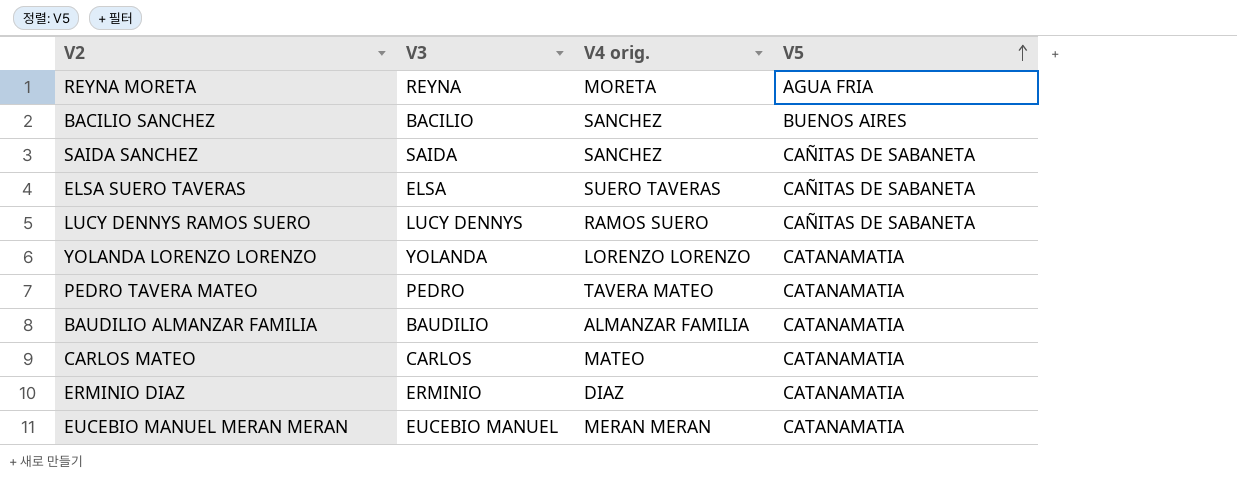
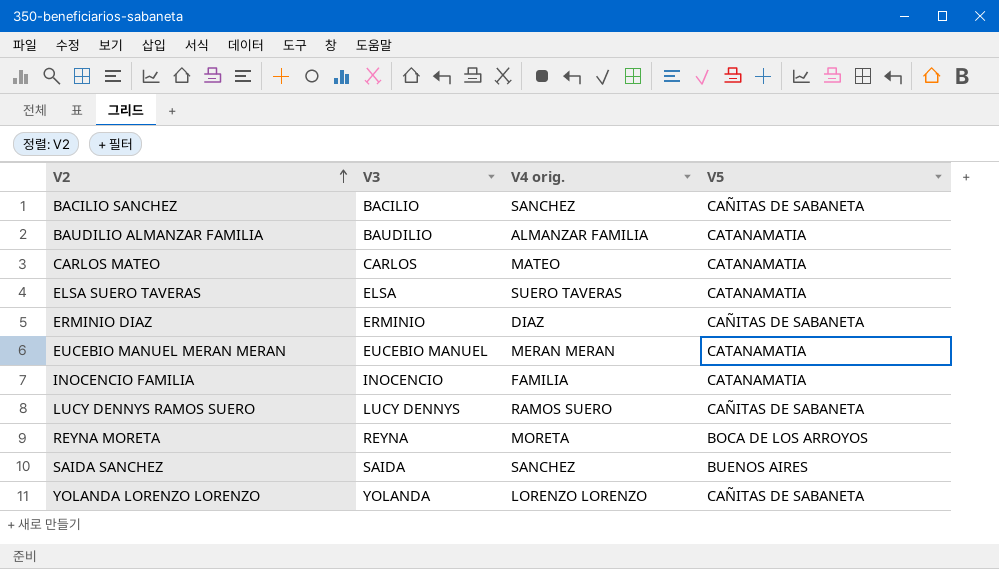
row order: V5 ascending -> V2 ascending
row PEDRO TAVERA MATEO: PEDRO | TAVERA MATEO | CATANAMATIA -> none
BACILIO SANCHEZ | V5: BUENOS AIRES -> CAÑITAS DE SABANETA
ELSA SUERO TAVERAS | V5: CAÑITAS DE SABANETA -> CATANAMATIA
ERMINIO DIAZ | V5: CATANAMATIA -> CAÑITAS DE SABANETA
row INOCENCIO FAMILIA: none -> INOCENCIO | FAMILIA | CATANAMATIA
REYNA MORETA | V5: AGUA FRIA -> BOCA DE LOS ARROYOS
SAIDA SANCHEZ | V5: CAÑITAS DE SABANETA -> BUENOS AIRES
YOLANDA LORENZO LORENZO | V5: CATANAMATIA -> CAÑITAS DE SABANETA

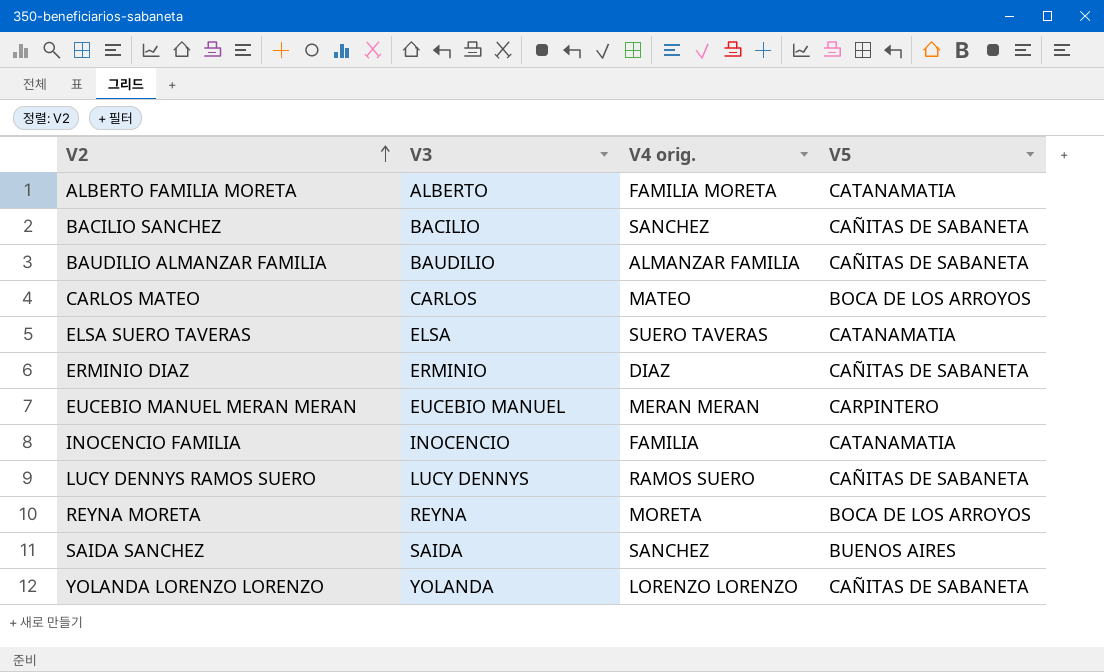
row ALBERTO FAMILIA MORETA: none -> ALBERTO | FAMILIA MORETA | CATANAMATIA
BAUDILIO ALMANZAR FAMILIA | V5: CATANAMATIA -> CAÑITAS DE SABANETA
CARLOS MATEO | V5: CATANAMATIA -> BOCA DE LOS ARROYOS
EUCEBIO MANUEL MERAN MERAN | V5: CATANAMATIA -> CARPINTERO

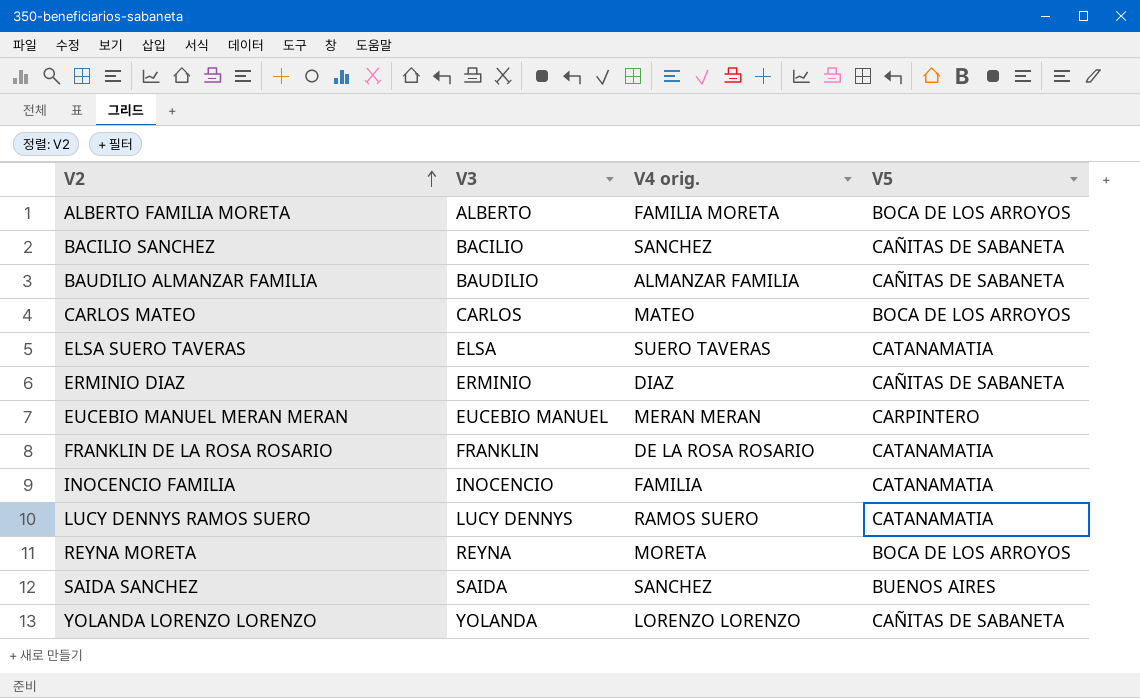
ALBERTO FAMILIA MORETA | V5: CATANAMATIA -> BOCA DE LOS ARROYOS
row FRANKLIN DE LA ROSA ROSARIO: none -> FRANKLIN | DE LA ROSA ROSARIO | CATANAMATIA
LUCY DENNYS RAMOS SUERO | V5: CAÑITAS DE SABANETA -> CATANAMATIA

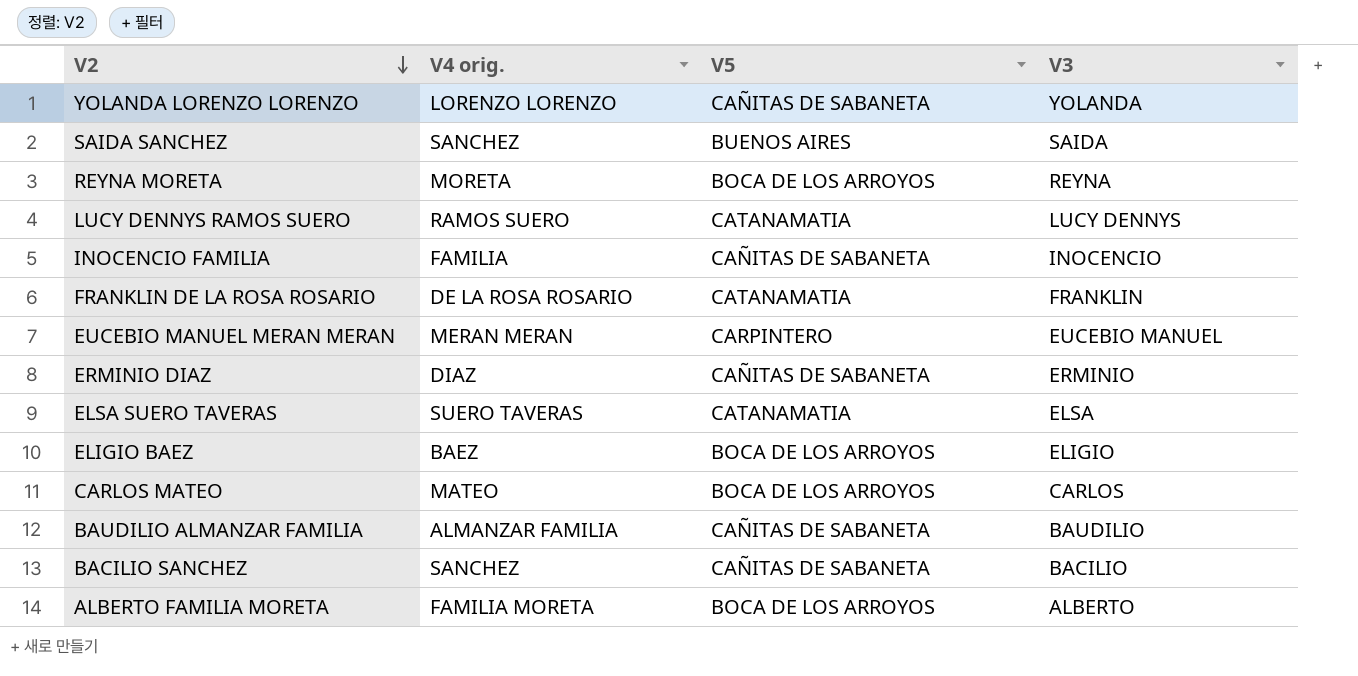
row order: V2 ascending -> V2 descending
column V3 | position: 2 -> 4
INOCENCIO FAMILIA | V5: CATANAMATIA -> CAÑITAS DE SABANETA
row ELIGIO BAEZ: none -> BAEZ | BOCA DE LOS ARROYOS | ELIGIO

